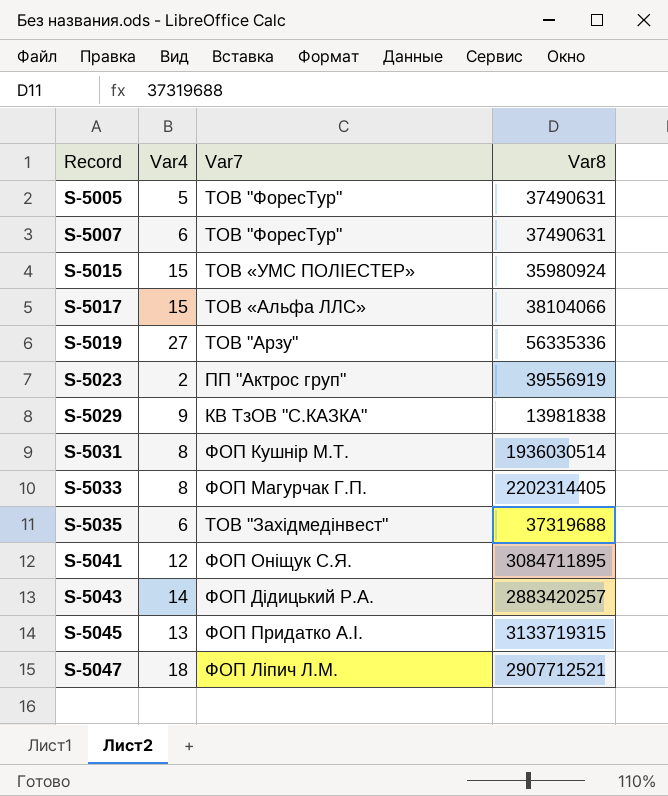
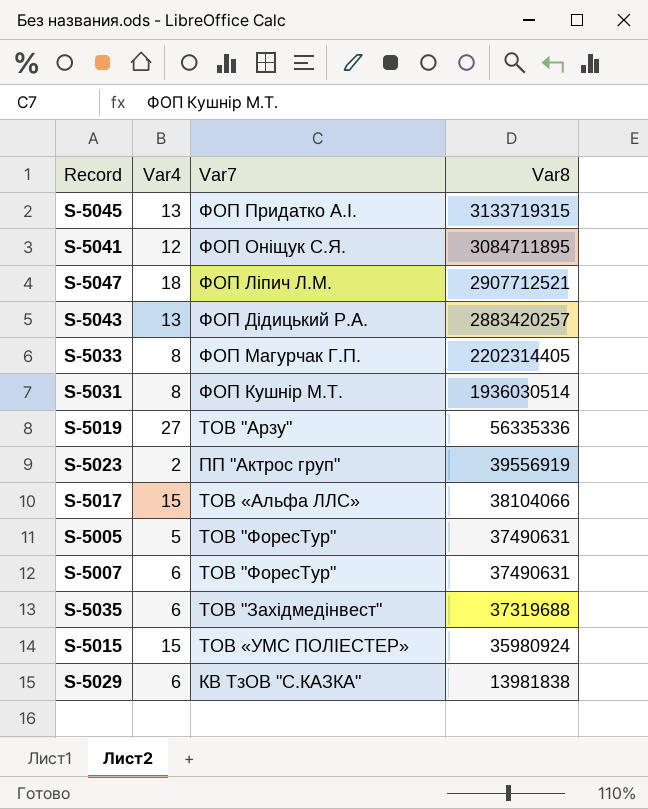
row order: Record ascending -> Var8 descending
S-5043 | Var4: 14 -> 13
S-5029 | Var4: 9 -> 6

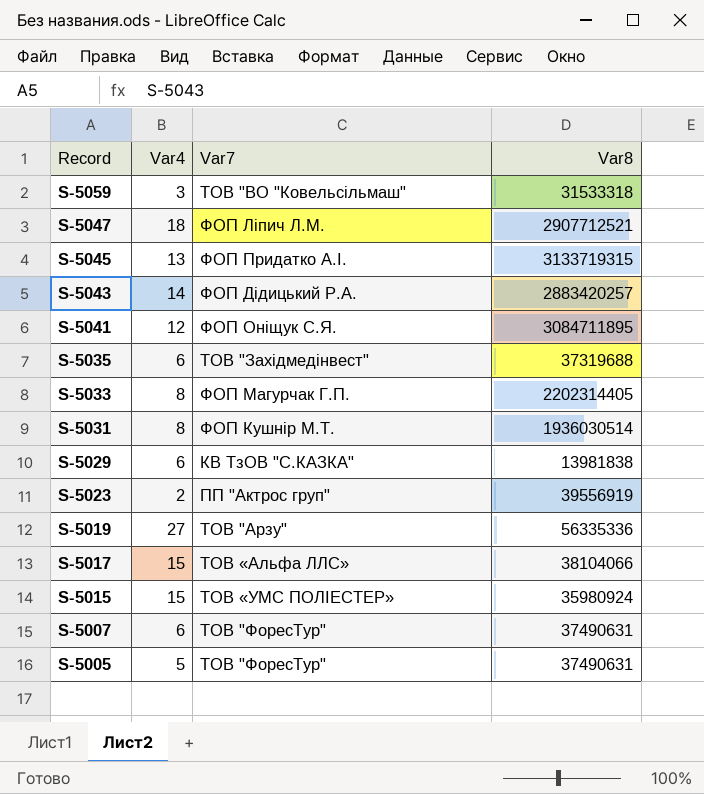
row order: Var8 descending -> Record descending
row S-5059: none -> 3 | ТОВ "ВО "Ковельсільмаш" | 31533318
S-5043 | Var4: 13 -> 14

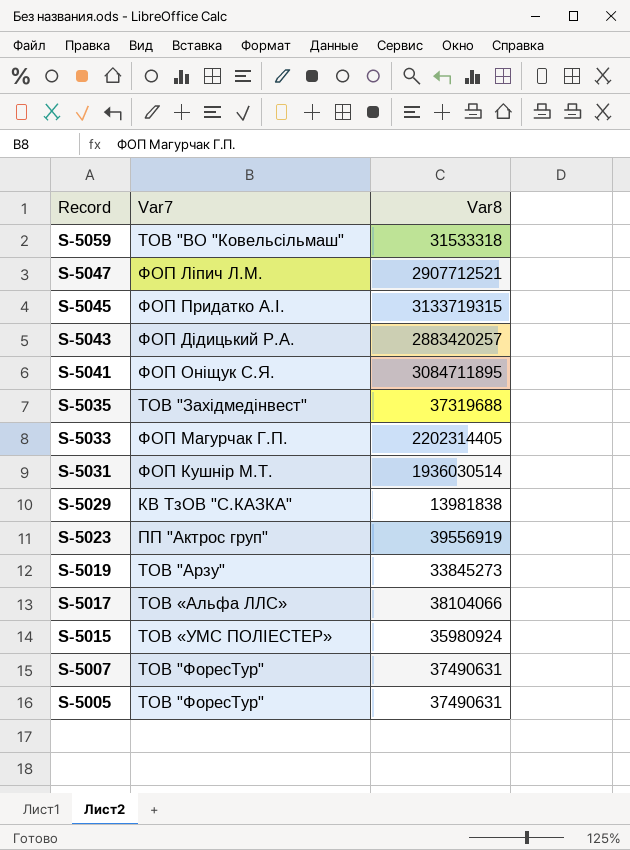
column Var4 | position: 2 -> none
S-5019 | Var8: 56335336 -> 33845273

